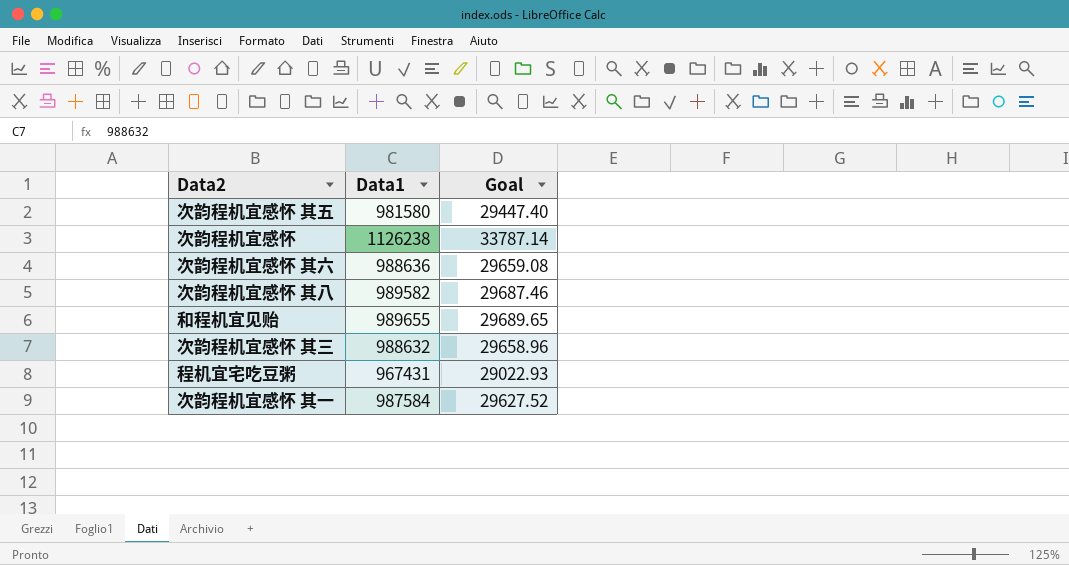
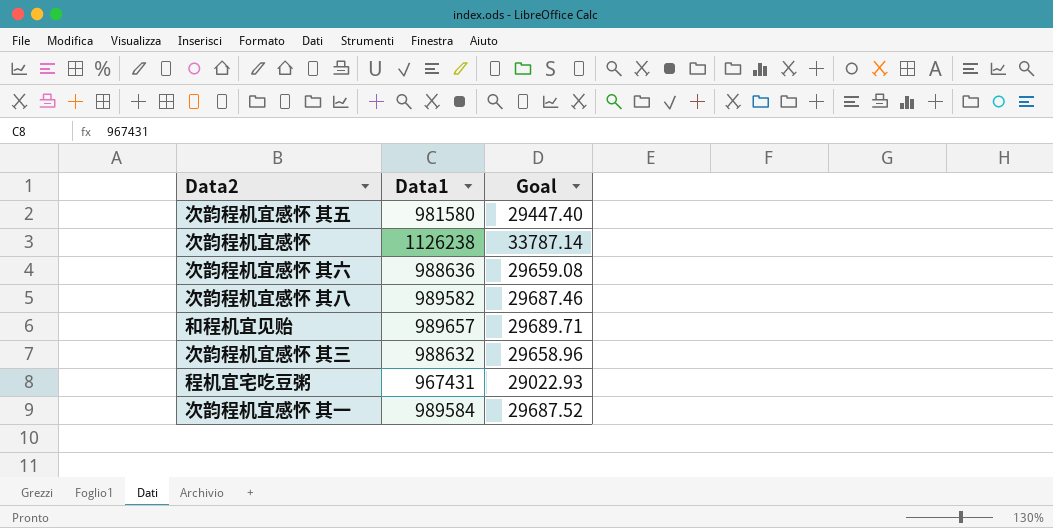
和程机宜见贻 | Data1: 989655 -> 989657
和程机宜见贻 | Goal: 29689.65 -> 29689.71
次韵程机宜感怀 其一 | Data1: 987584 -> 989584
次韵程机宜感怀 其一 | Goal: 29627.52 -> 29687.52

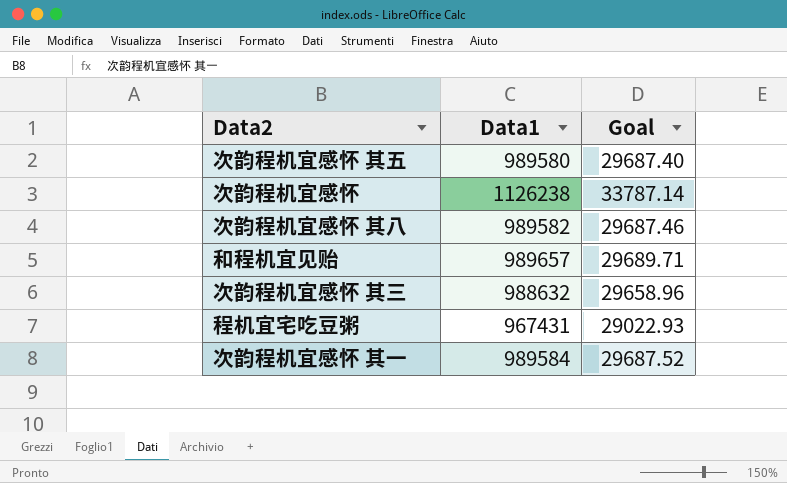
row 次韵程机宜感怀 其六: 988636 | 29659.08 -> none
次韵程机宜感怀 其五 | Data1: 981580 -> 989580
次韵程机宜感怀 其五 | Goal: 29447.40 -> 29687.40

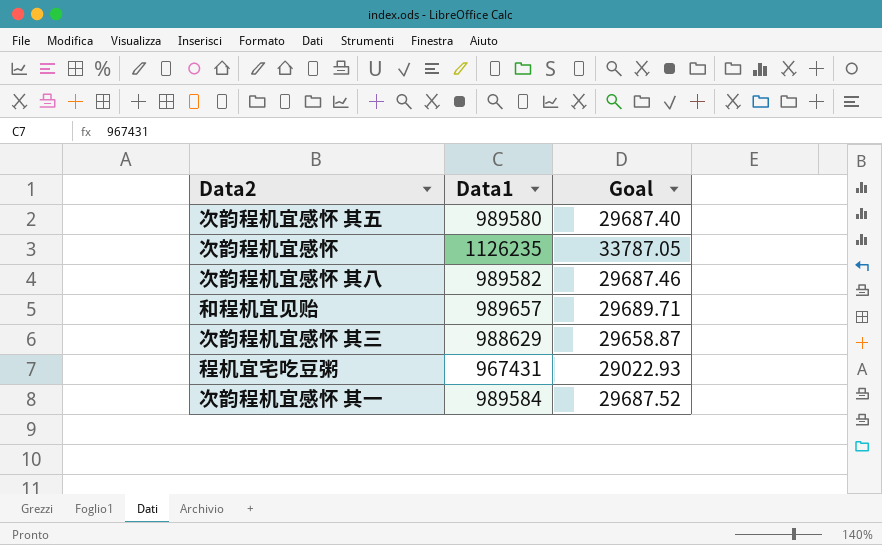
次韵程机宜感怀 | Data1: 1126238 -> 1126235
次韵程机宜感怀 | Goal: 33787.14 -> 33787.05
次韵程机宜感怀 其三 | Data1: 988632 -> 988629
次韵程机宜感怀 其三 | Goal: 29658.96 -> 29658.87

